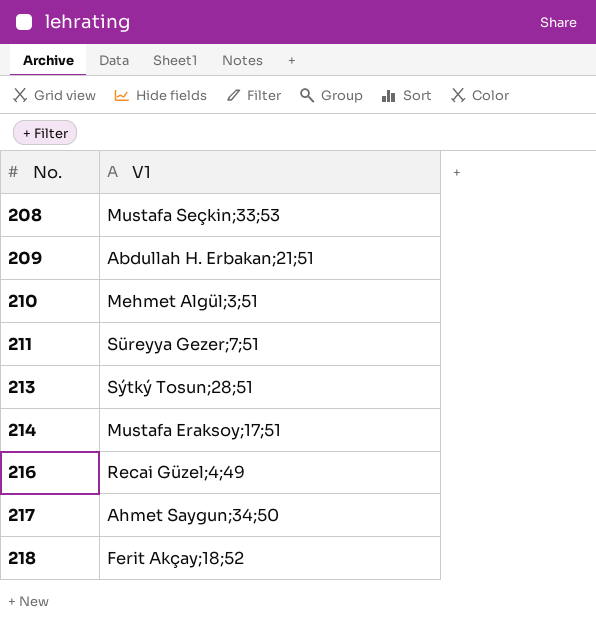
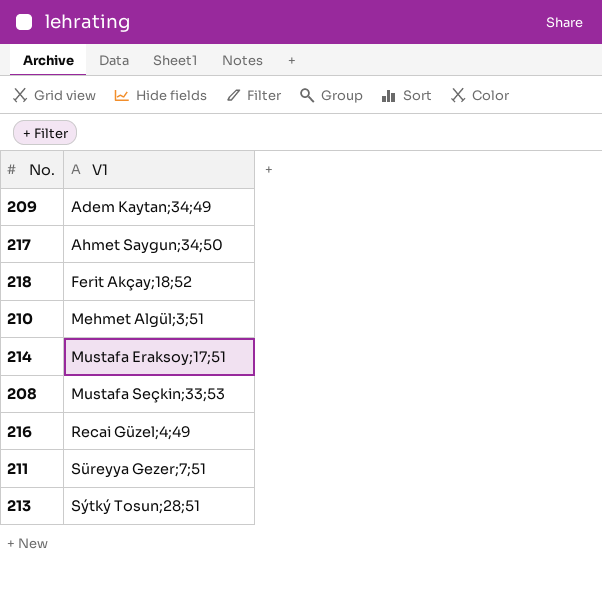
row order: No. ascending -> V1 ascending
209 | V1: Abdullah H. Erbakan;21;51 -> Adem Kaytan;34;49

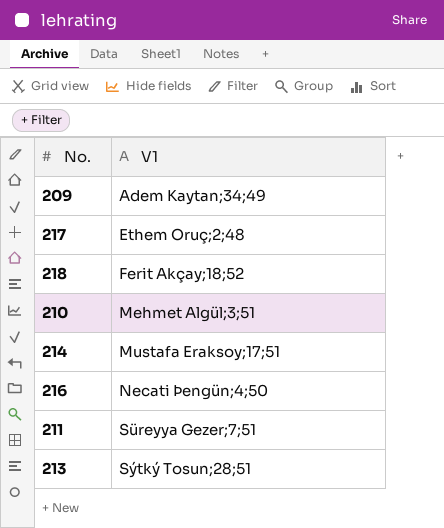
row 208: Mustafa Seçkin;33;53 -> none
217 | V1: Ahmet Saygun;34;50 -> Ethem Oruç;2;48
216 | V1: Recai Güzel;4;49 -> Necati Þengün;4;50

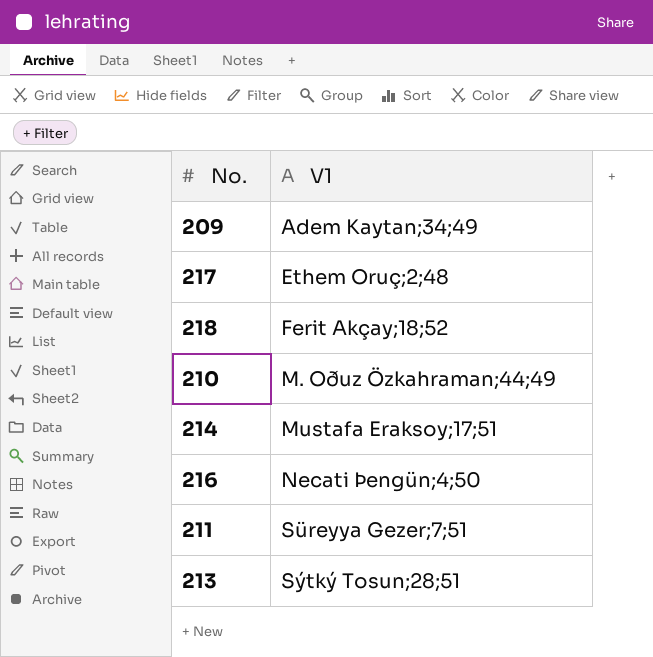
210 | V1: Mehmet Algül;3;51 -> M. Oðuz Özkahraman;44;49

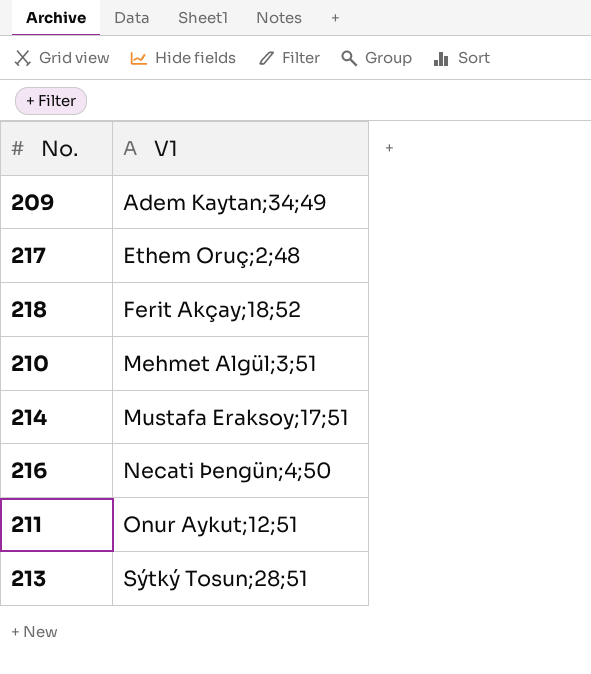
210 | V1: M. Oðuz Özkahraman;44;49 -> Mehmet Algül;3;51
211 | V1: Süreyya Gezer;7;51 -> Onur Aykut;12;51

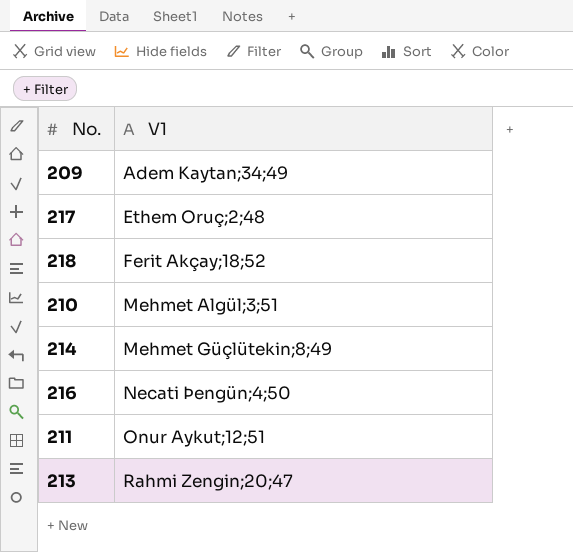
214 | V1: Mustafa Eraksoy;17;51 -> Mehmet Güçlütekin;8;49
213 | V1: Sýtký Tosun;28;51 -> Rahmi Zengin;20;47

